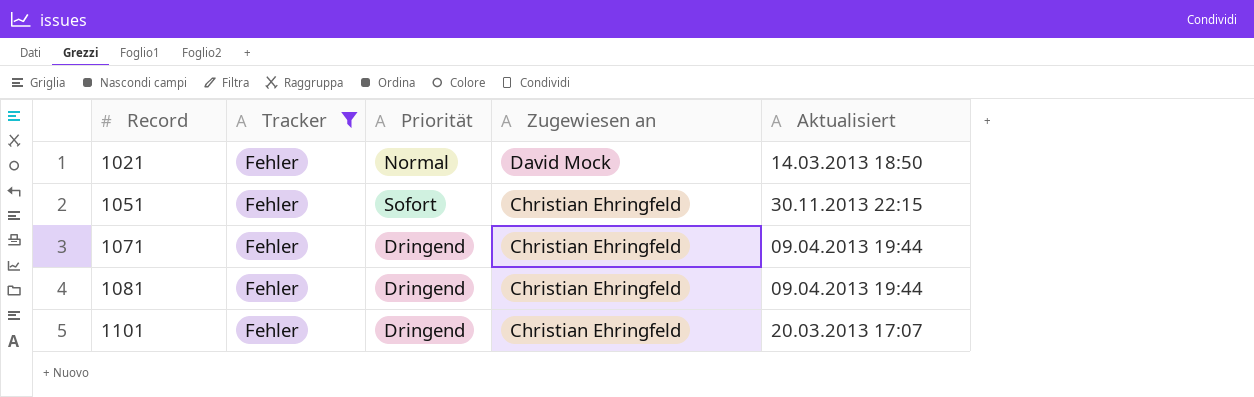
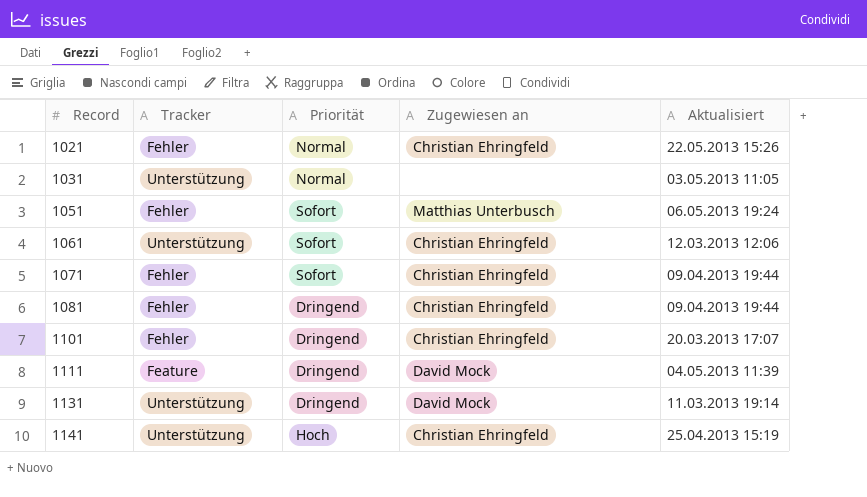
filter: Tracker = Fehler -> none
1021 | Zugewiesen an: David Mock -> Christian Ehringfeld
1021 | Aktualisiert: 14.03.2013 18:50 -> 22.05.2013 15:26
1051 | Zugewiesen an: Christian Ehringfeld -> Matthias Unterbusch
1051 | Aktualisiert: 30.11.2013 22:15 -> 06.05.2013 19:24
1071 | Priorität: Dringend -> Sofort

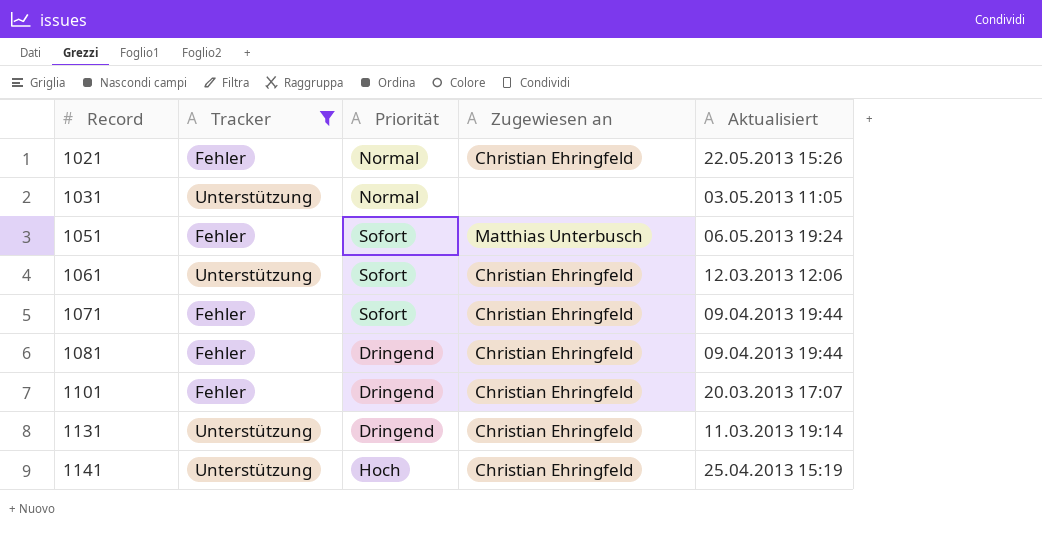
filter: none -> Tracker != Feature
1131 | Zugewiesen an: David Mock -> Christian Ehringfeld

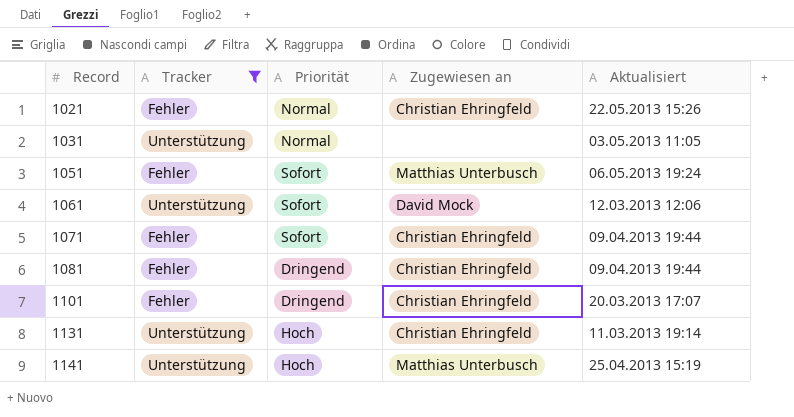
1061 | Zugewiesen an: Christian Ehringfeld -> David Mock
1131 | Priorität: Dringend -> Hoch
1141 | Zugewiesen an: Christian Ehringfeld -> Matthias Unterbusch

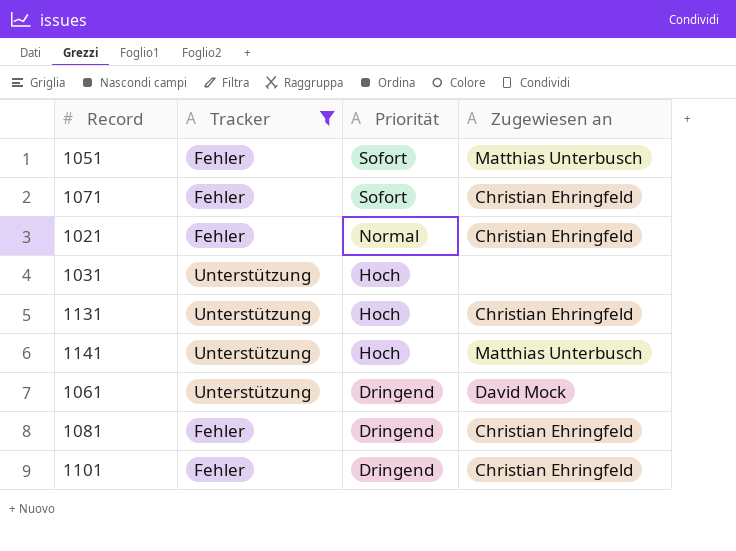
row order: Record ascending -> Priorität descending
column Aktualisiert | position: 5 -> none
1031 | Priorität: Normal -> Hoch
1061 | Priorität: Sofort -> Dringend

